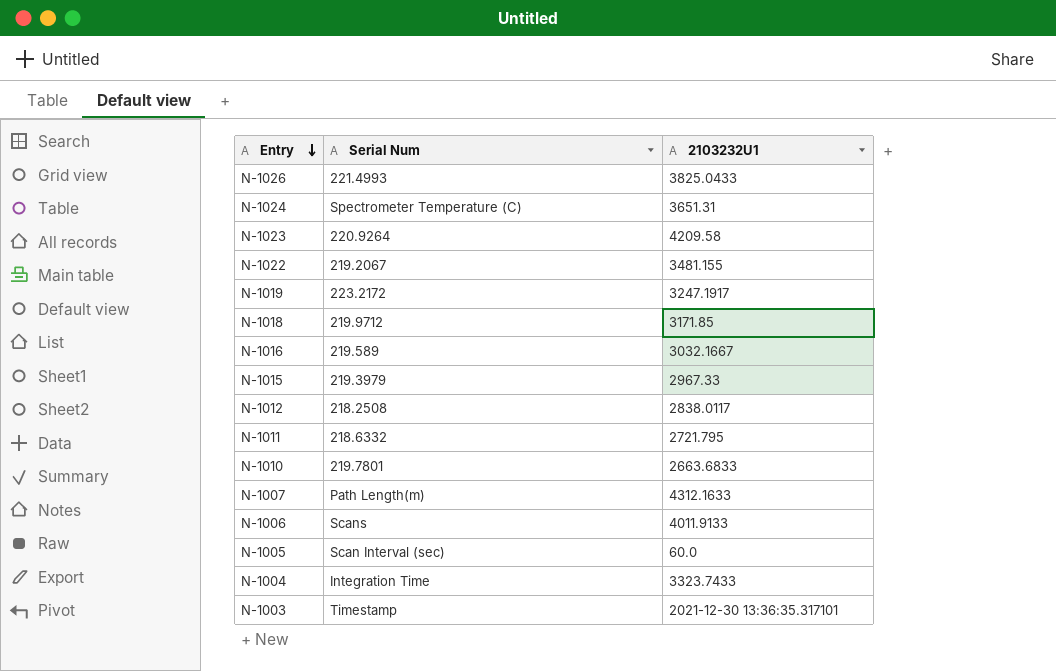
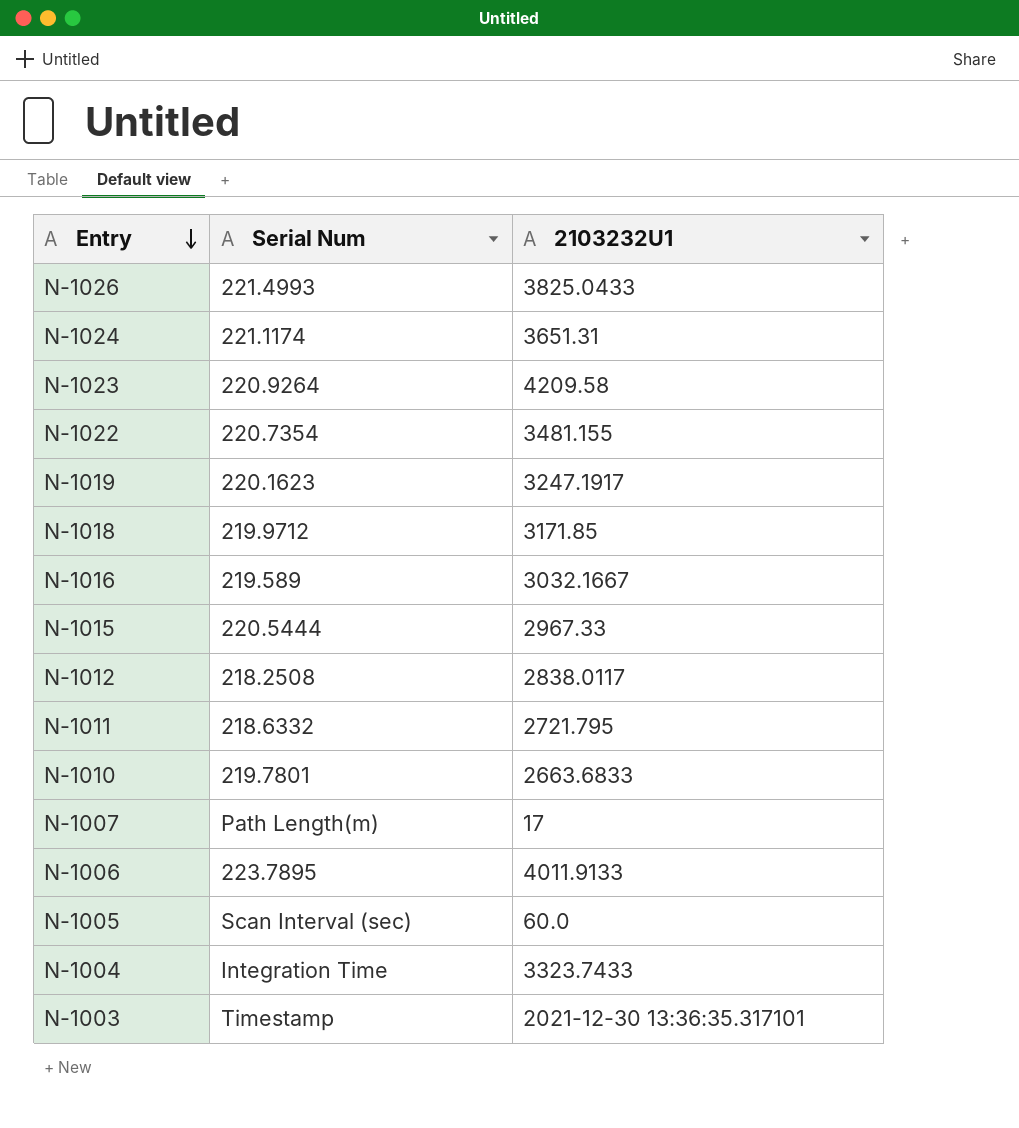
N-1024 | Serial Num: Spectrometer Temperature (C) -> 221.1174
N-1022 | Serial Num: 219.2067 -> 220.7354
N-1019 | Serial Num: 223.2172 -> 220.1623
N-1015 | Serial Num: 219.3979 -> 220.5444
N-1007 | 2103232U1: 4312.1633 -> 17
N-1006 | Serial Num: Scans -> 223.7895

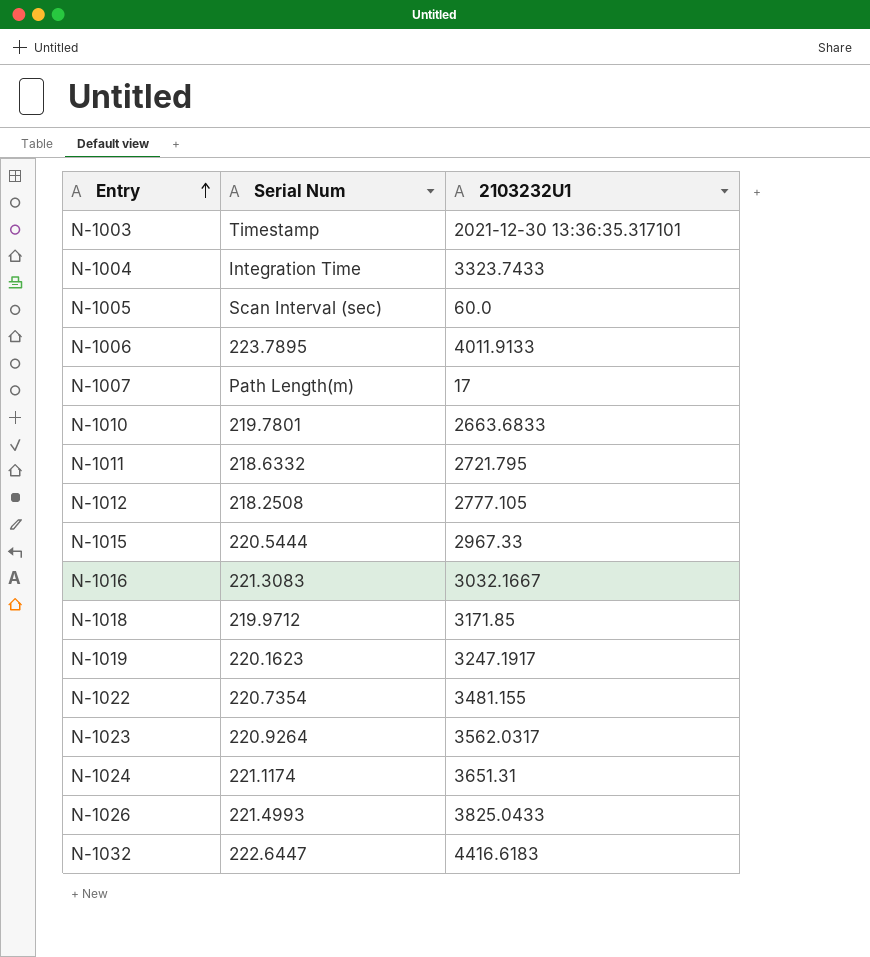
row order: Entry descending -> Entry ascending
N-1012 | 2103232U1: 2838.0117 -> 2777.105
N-1016 | Serial Num: 219.589 -> 221.3083
N-1023 | 2103232U1: 4209.58 -> 3562.0317
row N-1032: none -> 222.6447 | 4416.6183

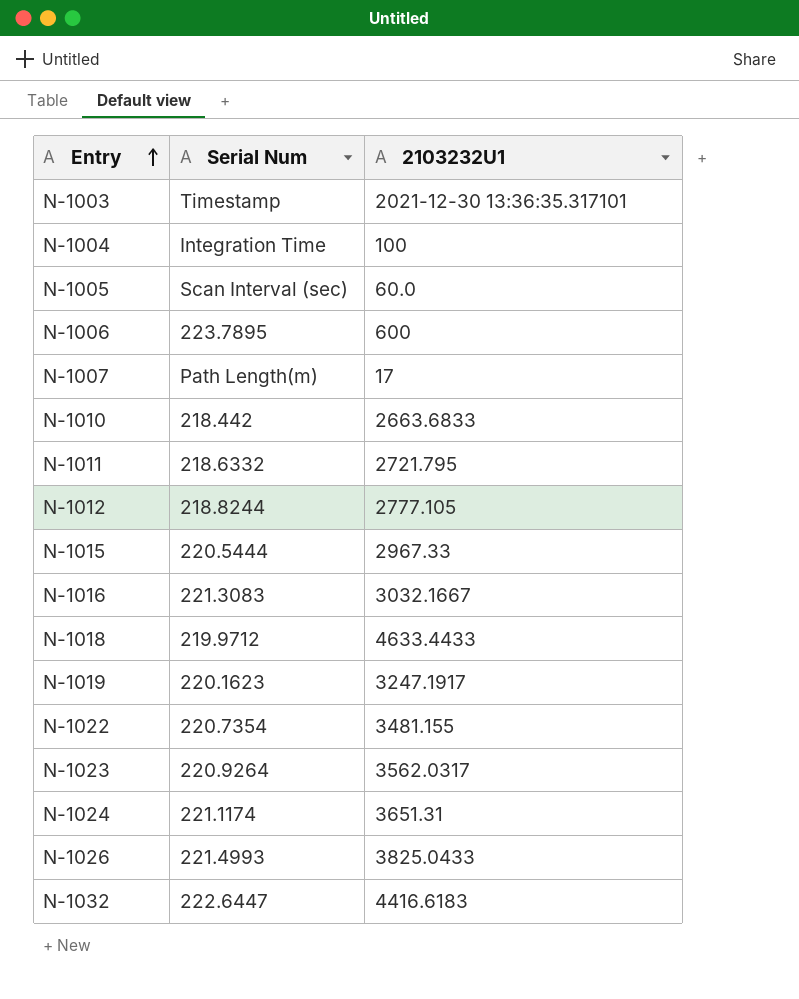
N-1004 | 2103232U1: 3323.7433 -> 100
N-1006 | 2103232U1: 4011.9133 -> 600
N-1010 | Serial Num: 219.7801 -> 218.442
N-1012 | Serial Num: 218.2508 -> 218.8244
N-1018 | 2103232U1: 3171.85 -> 4633.4433

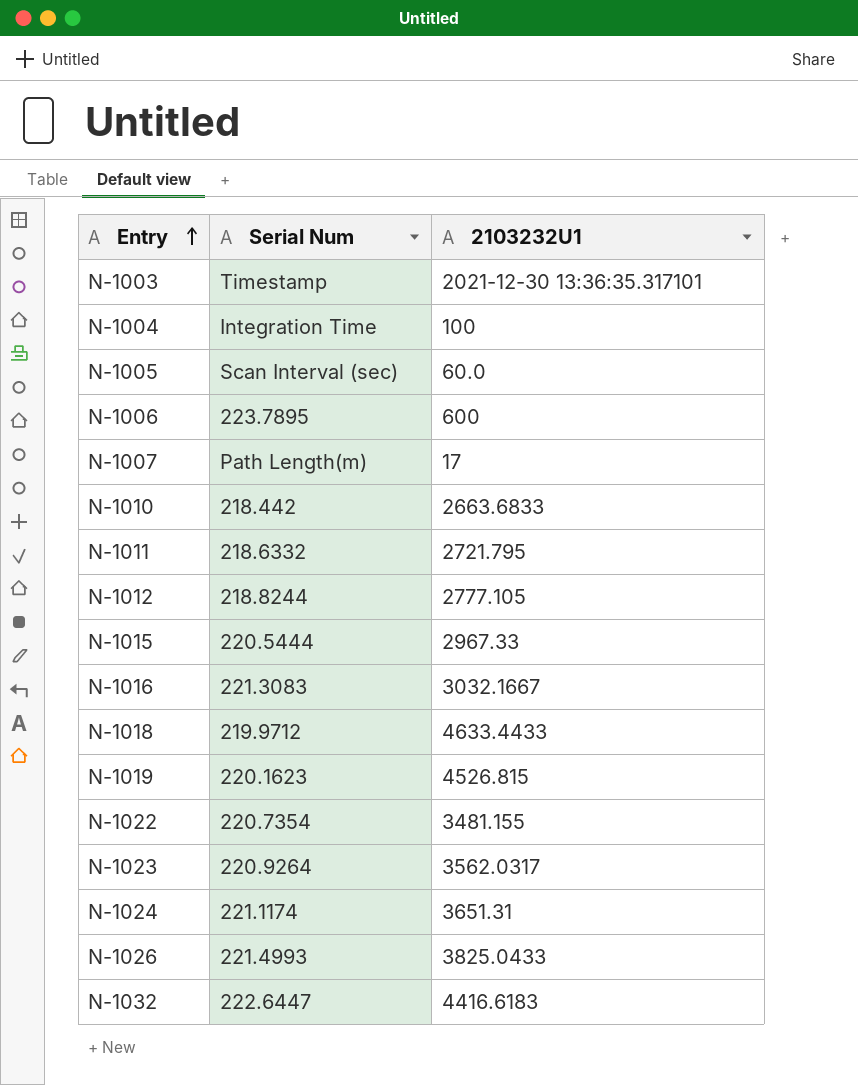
N-1019 | 2103232U1: 3247.1917 -> 4526.815

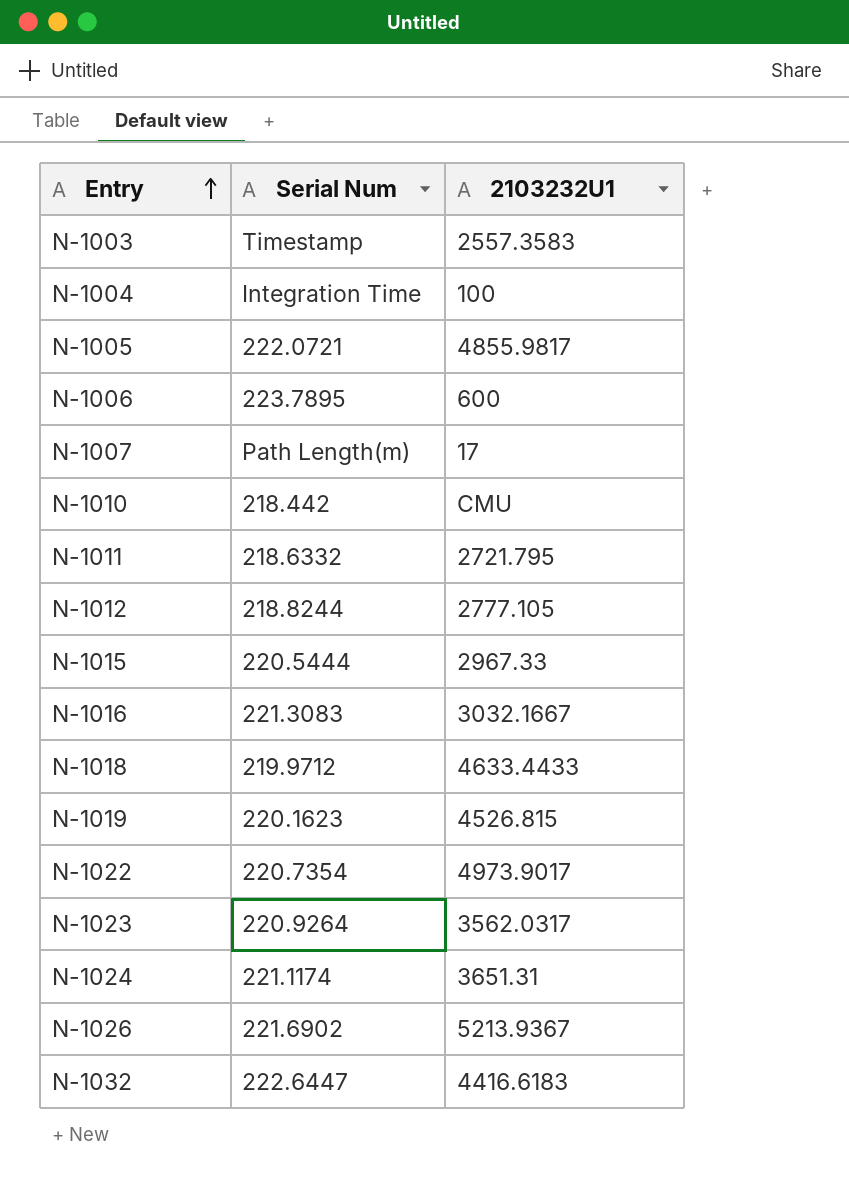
N-1003 | 2103232U1: 2021-12-30 13:36:35.317101 -> 2557.3583
N-1005 | Serial Num: Scan Interval (sec) -> 222.0721
N-1005 | 2103232U1: 60.0 -> 4855.9817
N-1010 | 2103232U1: 2663.6833 -> CMU
N-1022 | 2103232U1: 3481.155 -> 4973.9017
N-1026 | Serial Num: 221.4993 -> 221.6902
N-1026 | 2103232U1: 3825.0433 -> 5213.9367

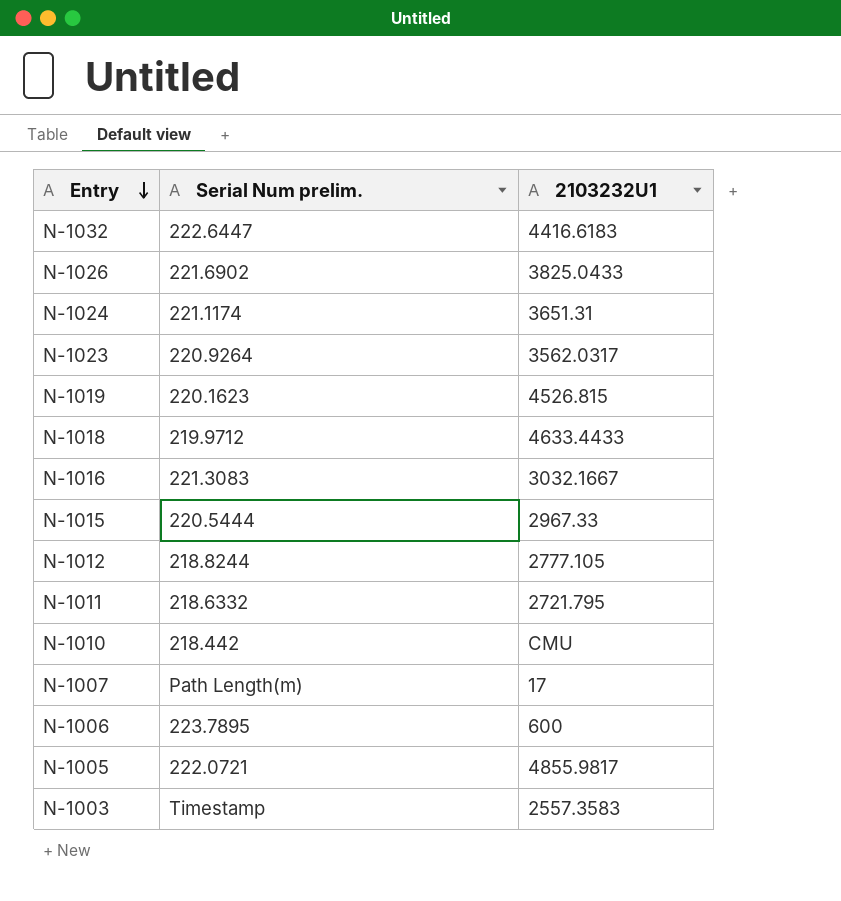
row order: Entry ascending -> Entry descending
column name: Serial Num -> Serial Num prelim.
row N-1004: Integration Time | 100 -> none
row N-1022: 220.7354 | 4973.9017 -> none
N-1026 | 2103232U1: 5213.9367 -> 3825.0433

